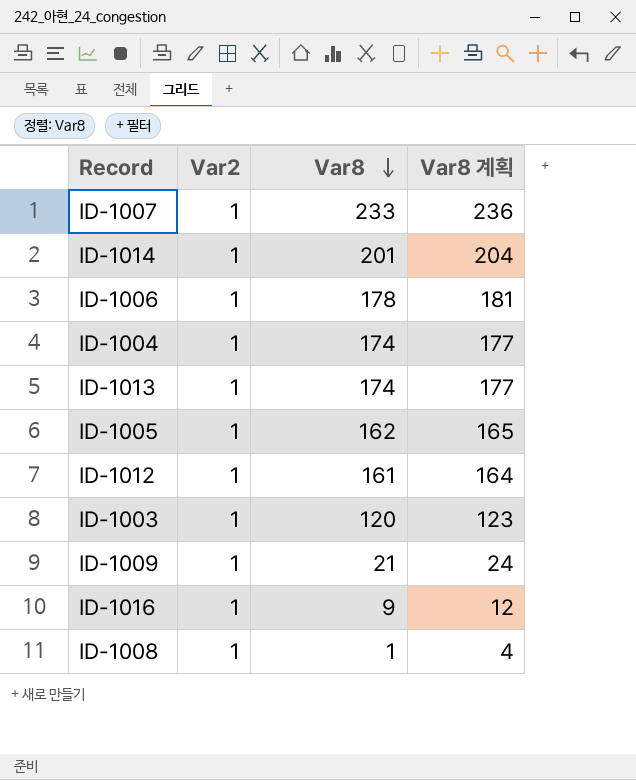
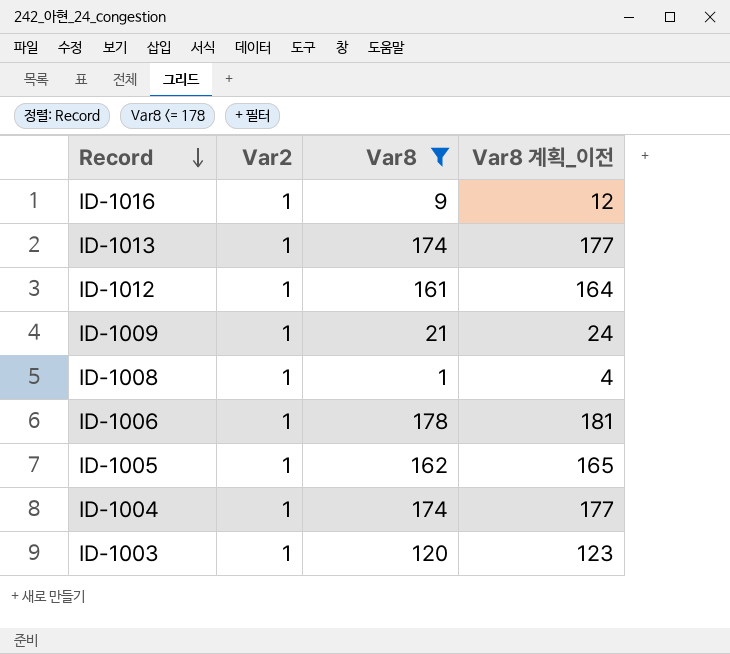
filter: none -> Var8 <= 178
row order: Var8 descending -> Record descending
column name: Var8 계획 -> Var8 계획_이전

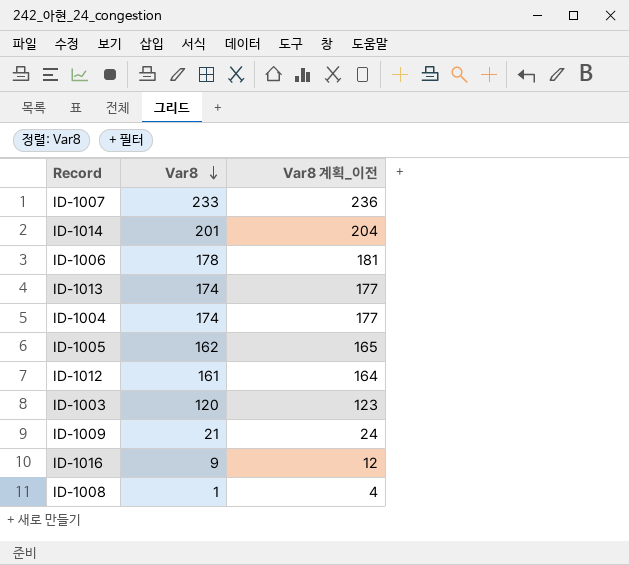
filter: Var8 <= 178 -> none
row order: Record descending -> Var8 descending
column Var2 | position: 2 -> none

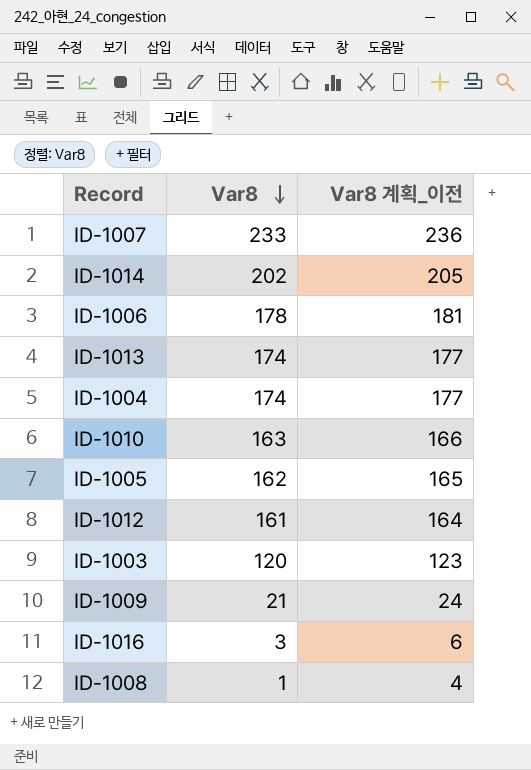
ID-1014 | Var8: 201 -> 202
ID-1014 | Var8 계획_이전: 204 -> 205
row ID-1010: none -> 163 | 166
ID-1016 | Var8: 9 -> 3
ID-1016 | Var8 계획_이전: 12 -> 6

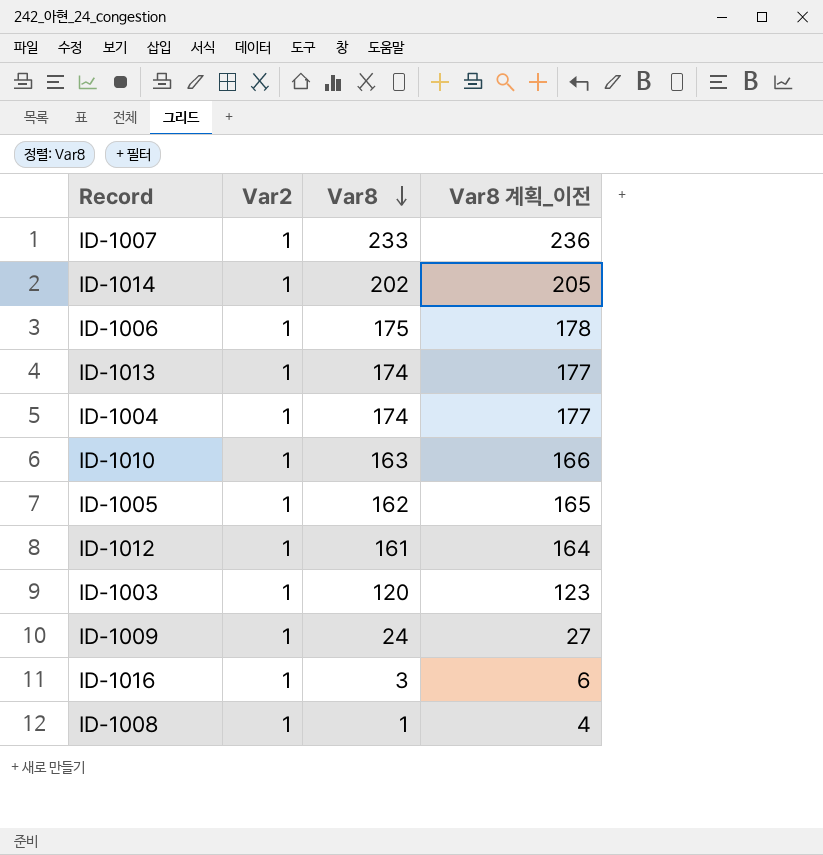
column Var2 | position: none -> 2
ID-1006 | Var8: 178 -> 175
ID-1006 | Var8 계획_이전: 181 -> 178
ID-1009 | Var8: 21 -> 24
ID-1009 | Var8 계획_이전: 24 -> 27

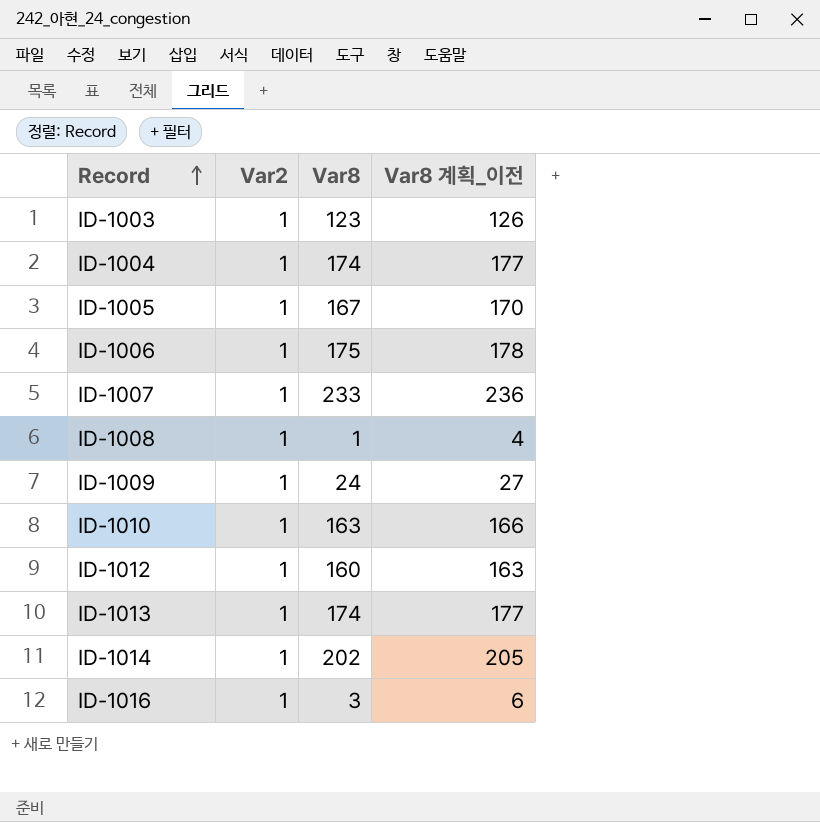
row order: Var8 descending -> Record ascending
ID-1003 | Var8: 120 -> 123
ID-1003 | Var8 계획_이전: 123 -> 126
ID-1005 | Var8: 162 -> 167
ID-1005 | Var8 계획_이전: 165 -> 170
ID-1012 | Var8: 161 -> 160
ID-1012 | Var8 계획_이전: 164 -> 163

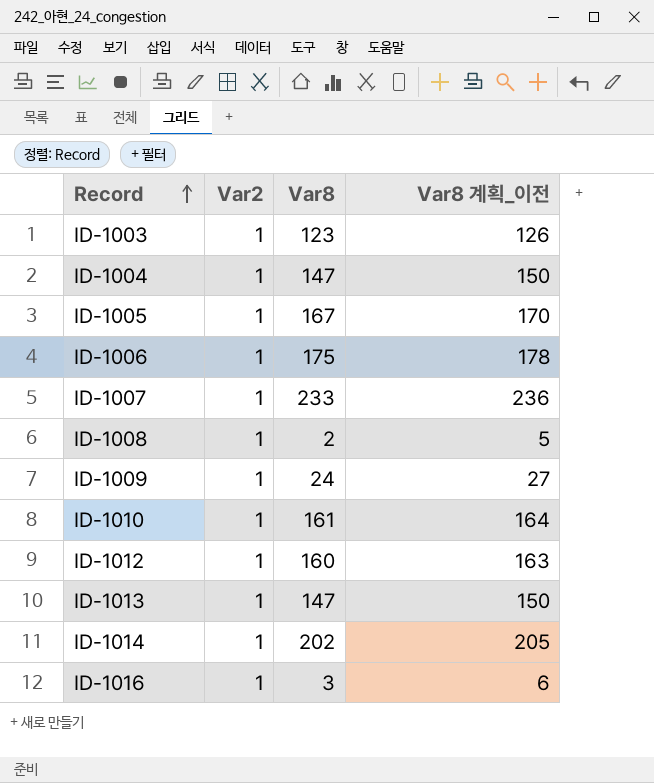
ID-1004 | Var8: 174 -> 147
ID-1004 | Var8 계획_이전: 177 -> 150
ID-1008 | Var8: 1 -> 2
ID-1008 | Var8 계획_이전: 4 -> 5
ID-1010 | Var8: 163 -> 161
ID-1010 | Var8 계획_이전: 166 -> 164
ID-1013 | Var8: 174 -> 147
ID-1013 | Var8 계획_이전: 177 -> 150

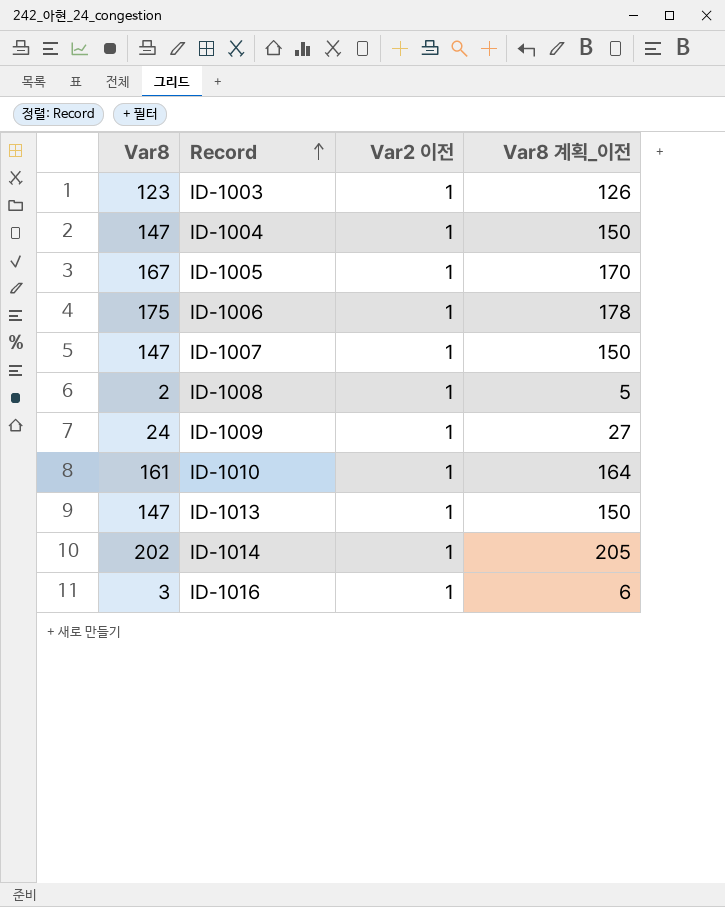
column Var8 | position: 3 -> 1
column name: Var2 -> Var2 이전
row ID-1012: 1 | 160 | 163 -> none
ID-1007 | Var8: 233 -> 147
ID-1007 | Var8 계획_이전: 236 -> 150

